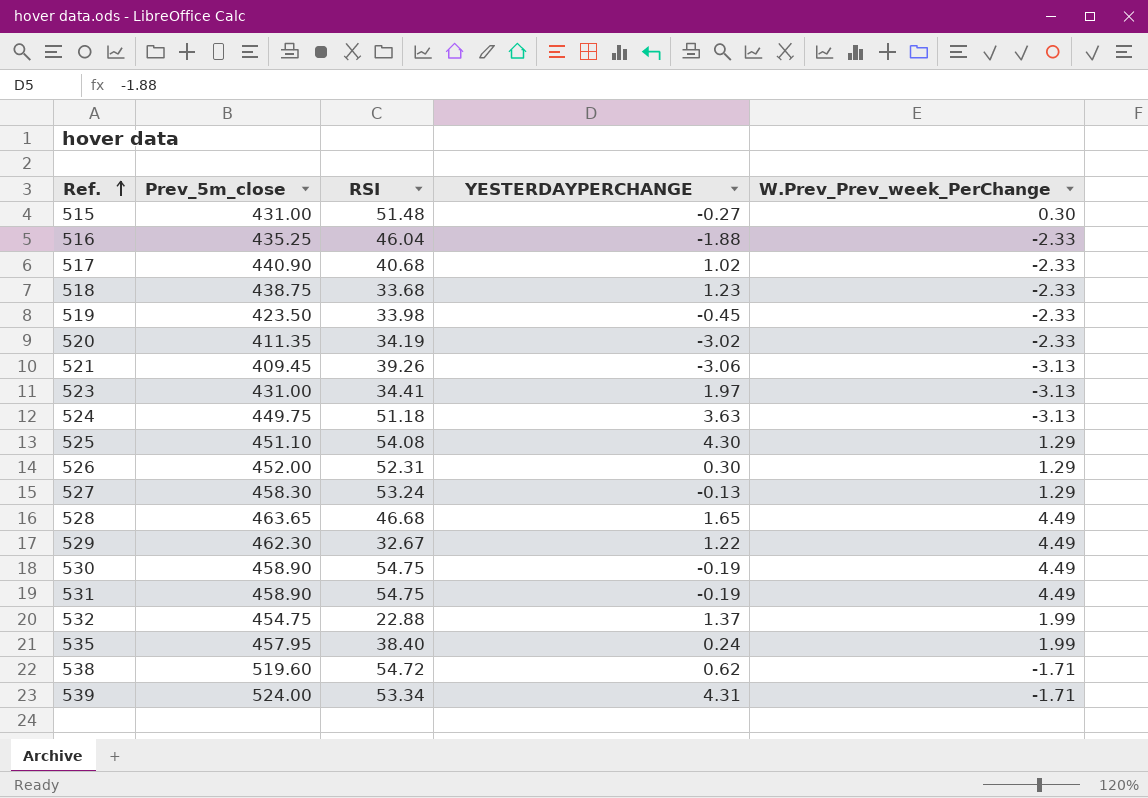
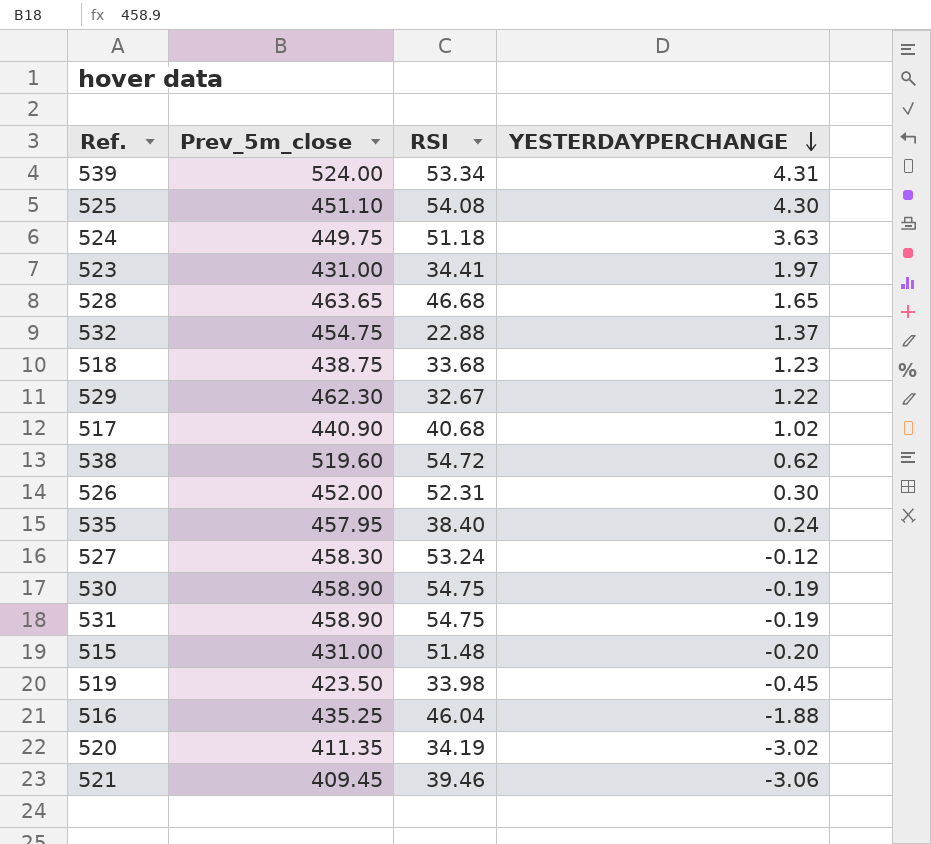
row order: Ref. ascending -> YESTERDAYPERCHANGE descending
column W.Prev_Prev_week_PerChange | position: 5 -> none
527 | YESTERDAYPERCHANGE: -0.13 -> -0.12
515 | YESTERDAYPERCHANGE: -0.27 -> -0.20
521 | RSI: 39.26 -> 39.46

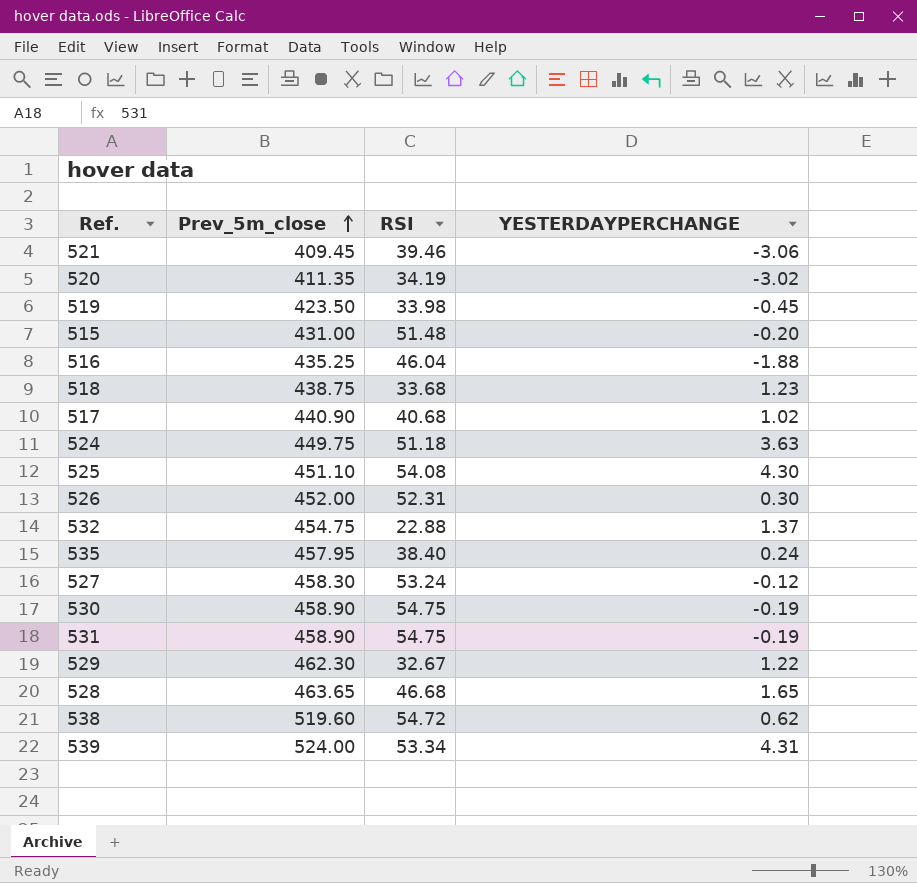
row order: YESTERDAYPERCHANGE descending -> Prev_5m_close ascending
row 523: 431.00 | 34.41 | 1.97 -> none

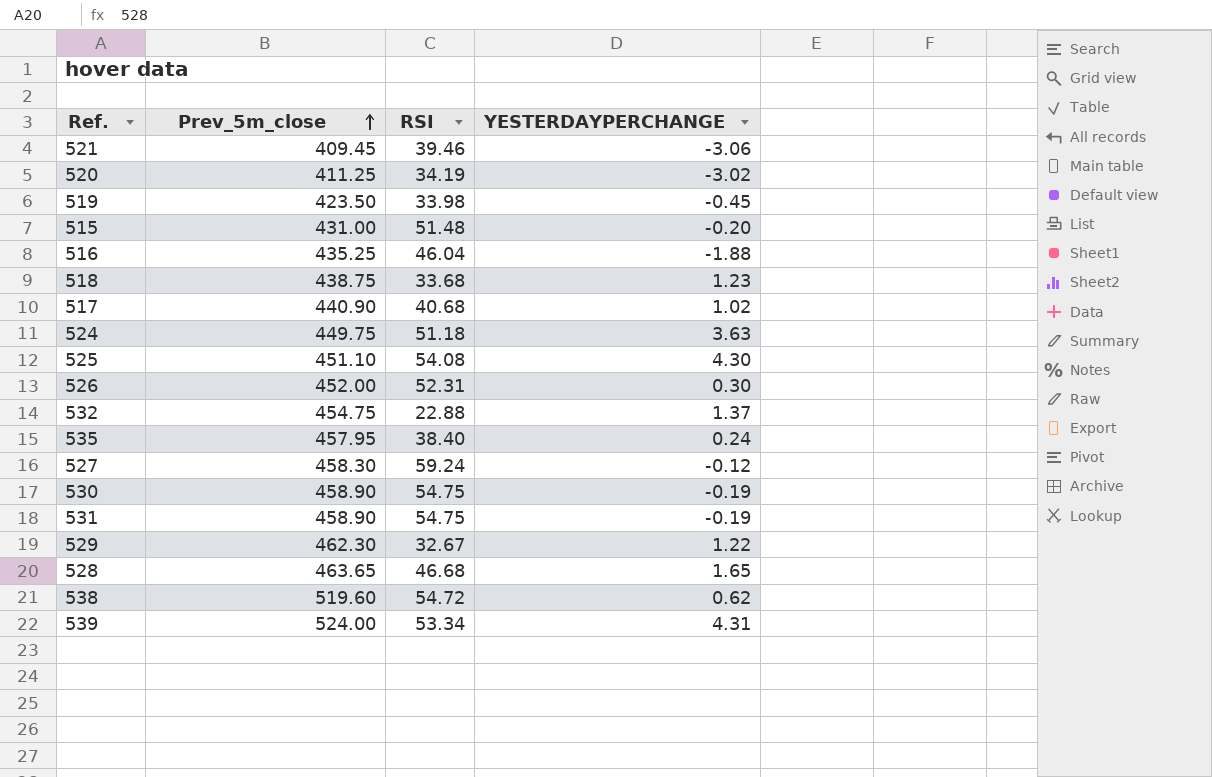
520 | Prev_5m_close: 411.35 -> 411.25
527 | RSI: 53.24 -> 59.24

